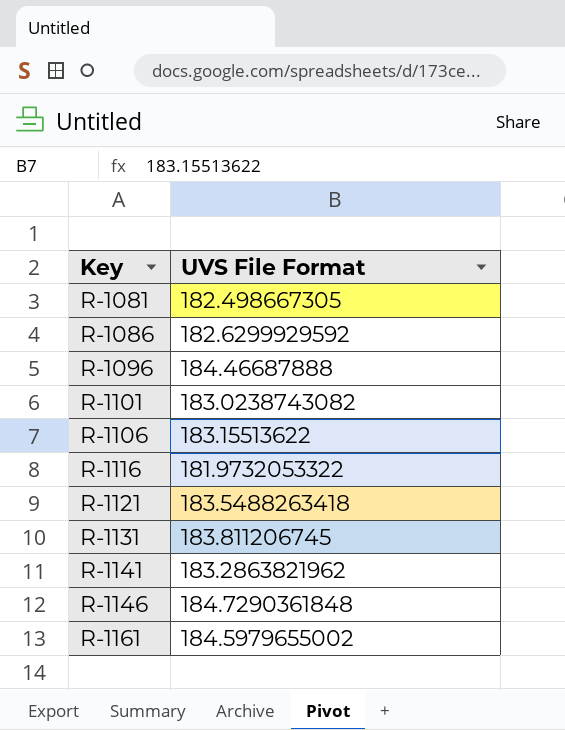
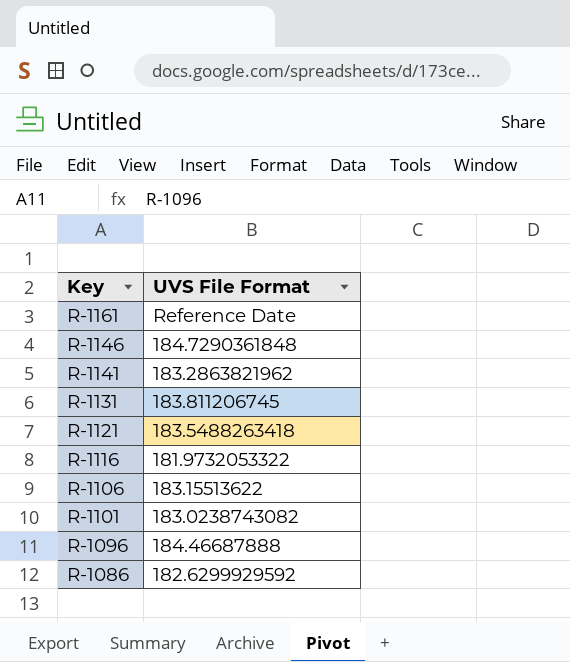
row order: Key ascending -> Key descending
row R-1081: 182.498667305 -> none
R-1161 | UVS File Format: 184.5979655002 -> Reference Date

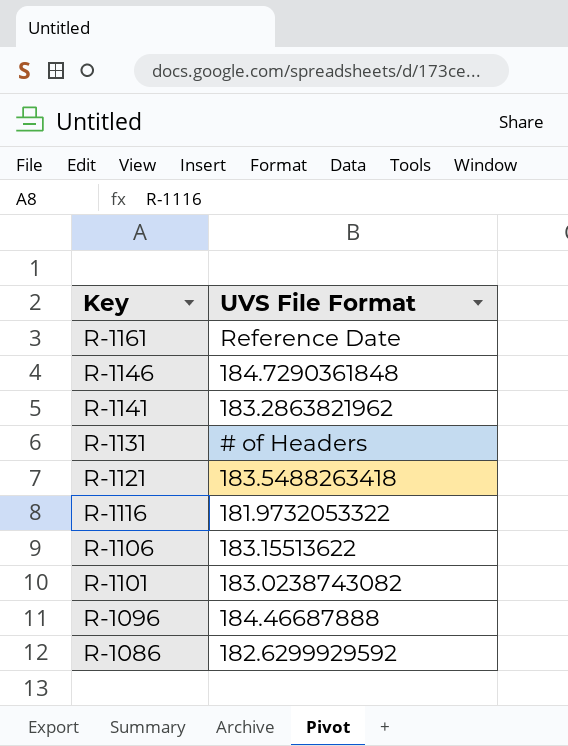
R-1131 | UVS File Format: 183.811206745 -> # of Headers

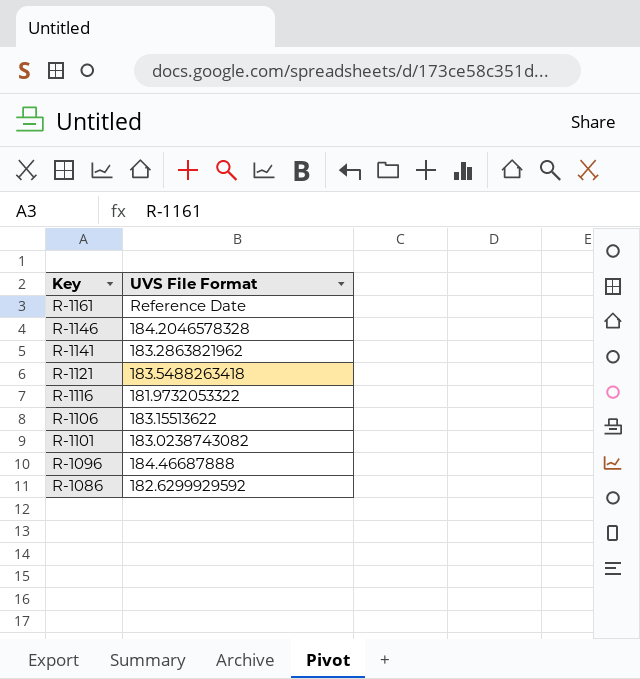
row R-1131: # of Headers -> none
R-1146 | UVS File Format: 184.7290361848 -> 184.2046578328

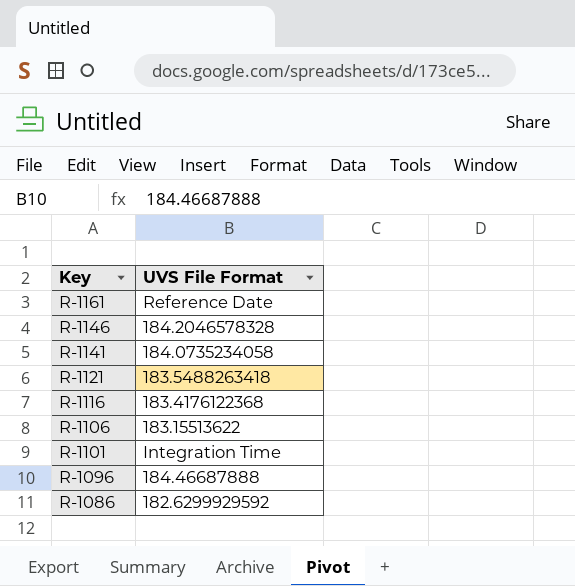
R-1141 | UVS File Format: 183.2863821962 -> 184.0735234058
R-1116 | UVS File Format: 181.9732053322 -> 183.4176122368
R-1101 | UVS File Format: 183.0238743082 -> Integration Time

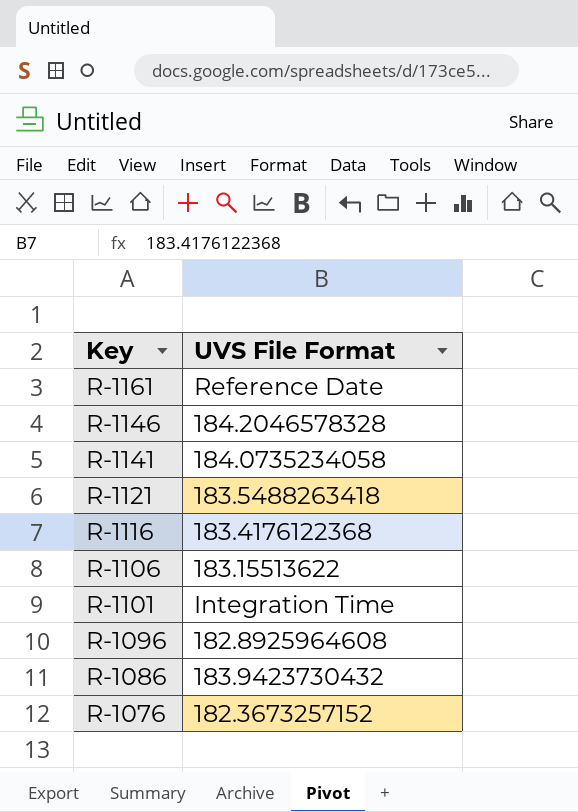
R-1096 | UVS File Format: 184.46687888 -> 182.8925964608
R-1086 | UVS File Format: 182.6299929592 -> 183.9423730432
row R-1076: none -> 182.3673257152

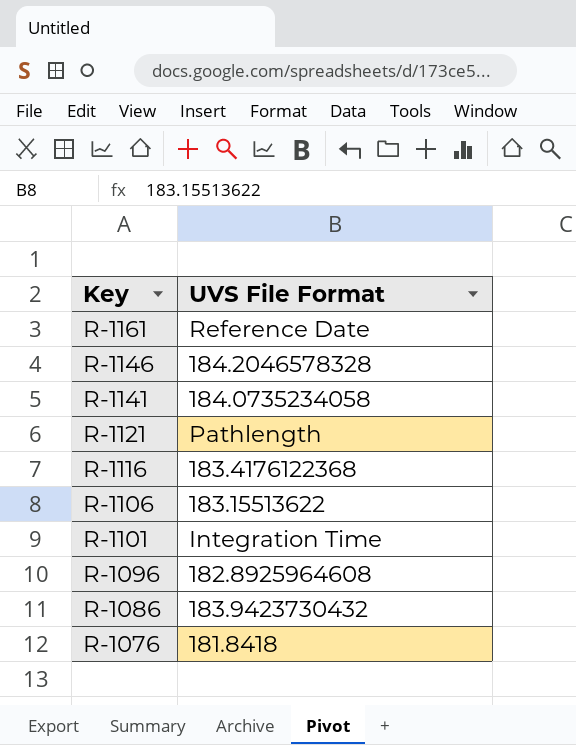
R-1121 | UVS File Format: 183.5488263418 -> Pathlength
R-1076 | UVS File Format: 182.3673257152 -> 181.8418

